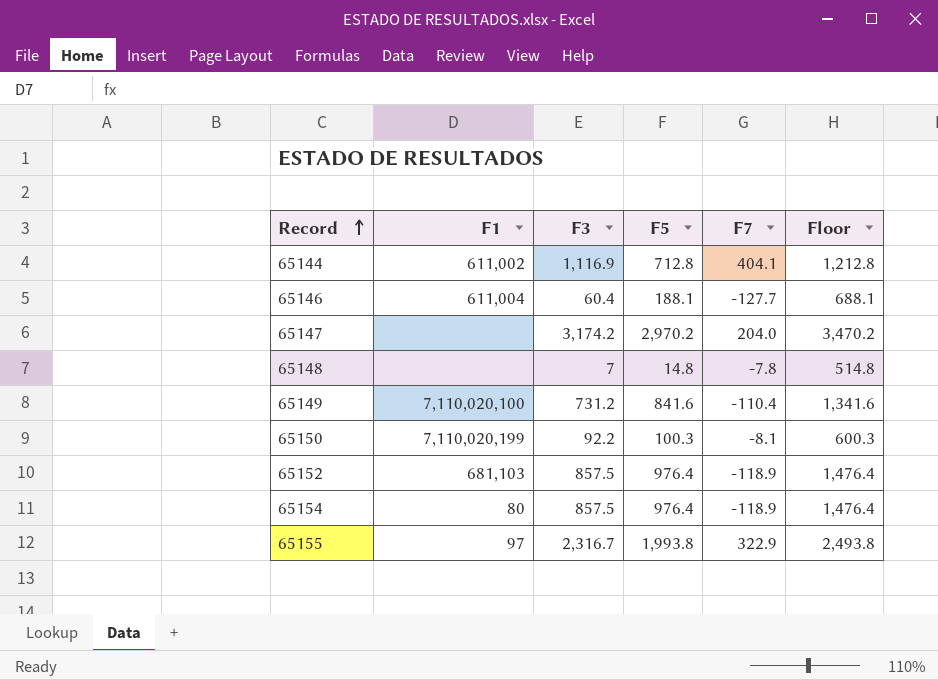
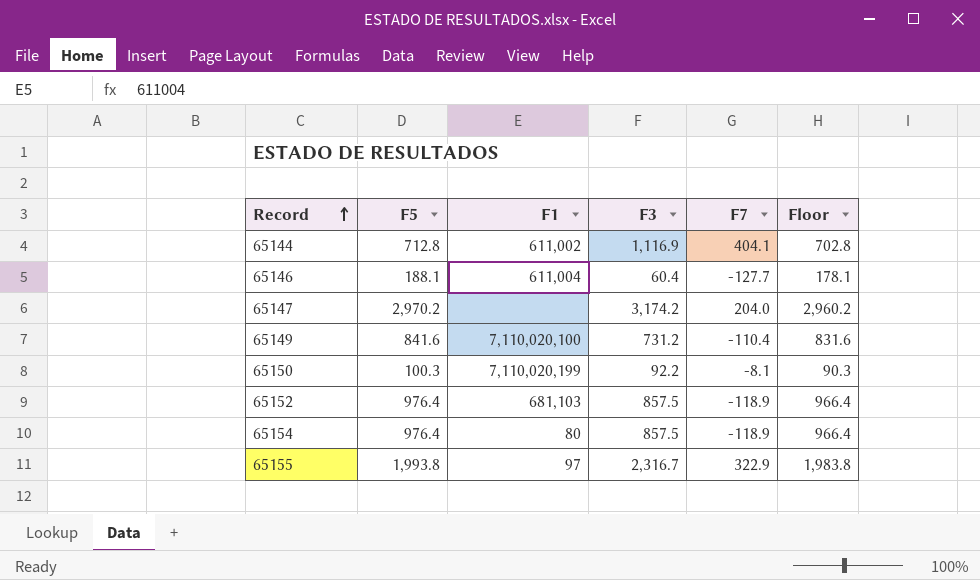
column F5 | position: 4 -> 2
column Floor | formula: [F5] + 500 -> [F5] - 10
row 65148: none | 7 | 14.8 | -7.8 | 514.8 -> none

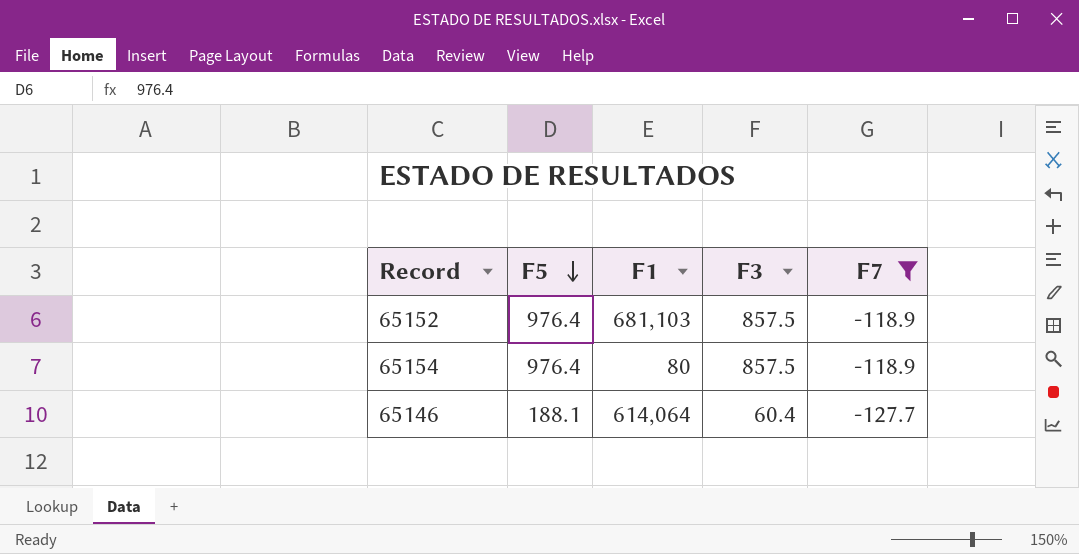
filter: none -> F7 <= -118.9
row order: Record ascending -> F5 descending
column Floor | formula: [F5] - 10 -> none
65146 | F1: 611,004 -> 614,064

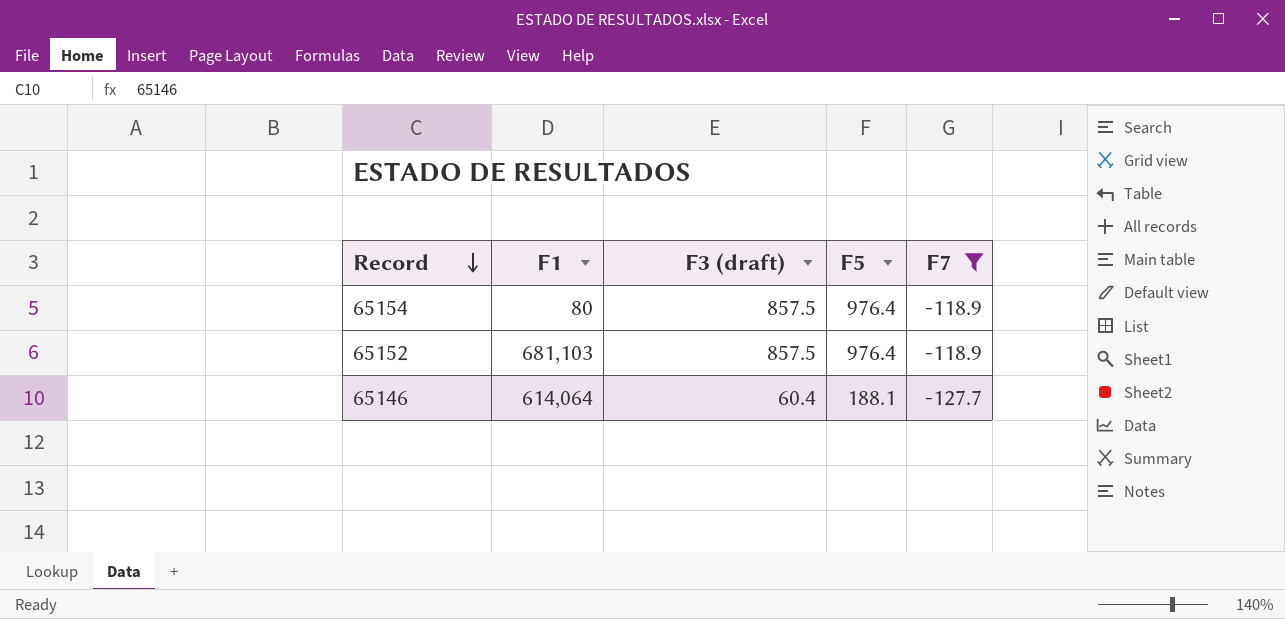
row order: F5 descending -> Record descending
column name: F3 -> F3 (draft)
column F5 | position: 2 -> 4

